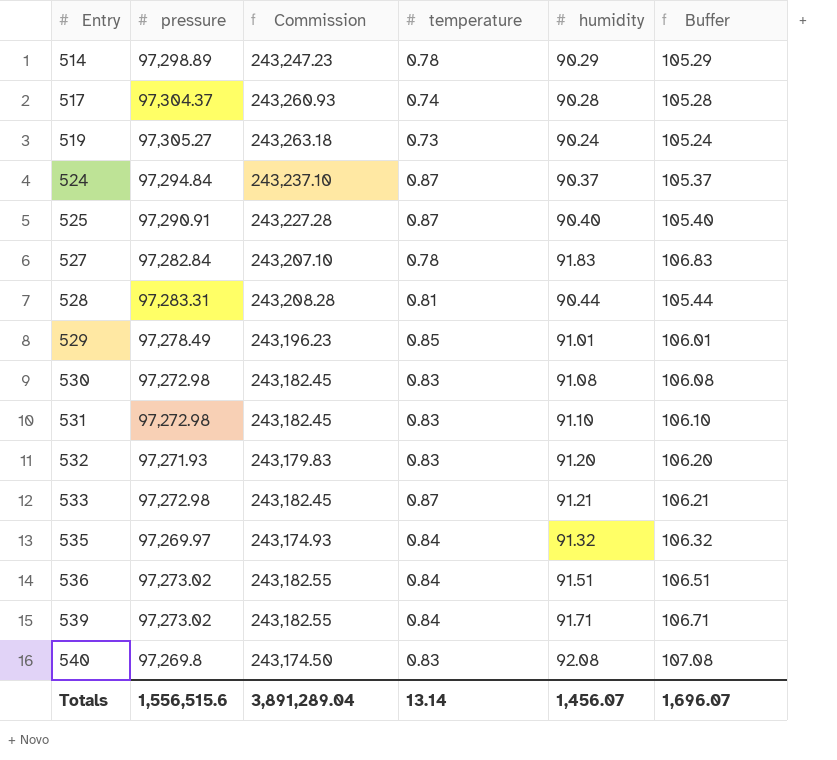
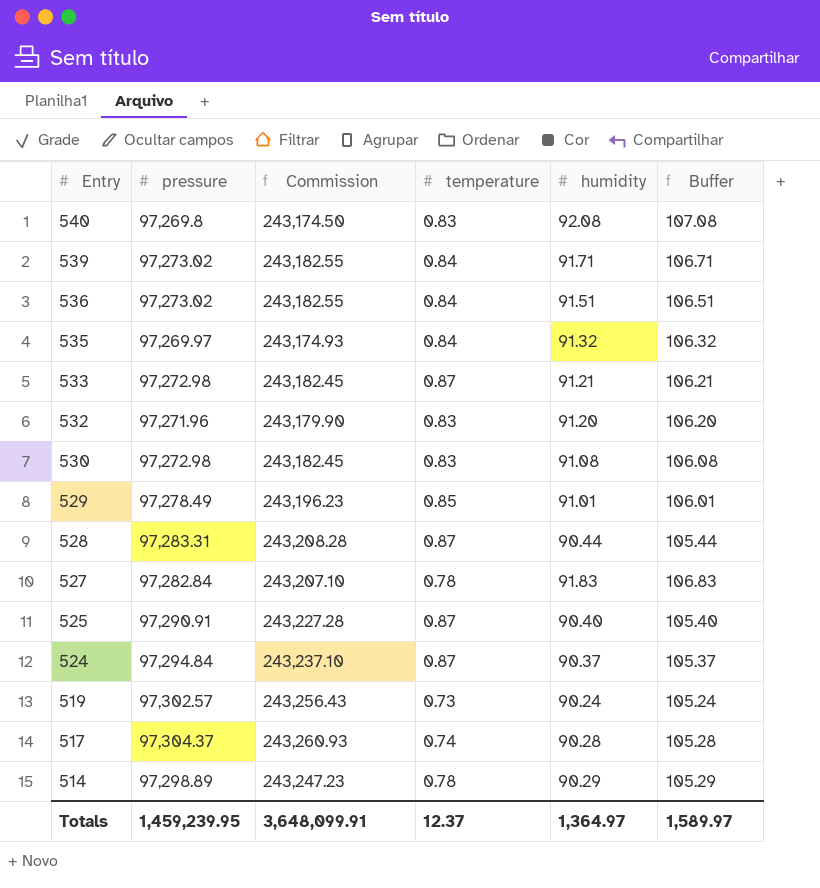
row order: Entry ascending -> Entry descending
row 531: 97,272.98 | 243,182.45 | 0.83 | 91.10 | 106.10 -> none
532 | pressure: 97,271.93 -> 97,271.96
532 | Commission: 243,179.83 -> 243,179.90
528 | temperature: 0.81 -> 0.87
519 | pressure: 97,305.27 -> 97,302.57
519 | Commission: 243,263.18 -> 243,256.43
Totals | pressure: 1,556,515.6 -> 1,459,239.95
Totals | Commission: 3,891,289.04 -> 3,648,099.91
Totals | temperature: 13.14 -> 12.37
Totals | humidity: 1,456.07 -> 1,364.97
Totals | Buffer: 1,696.07 -> 1,589.97

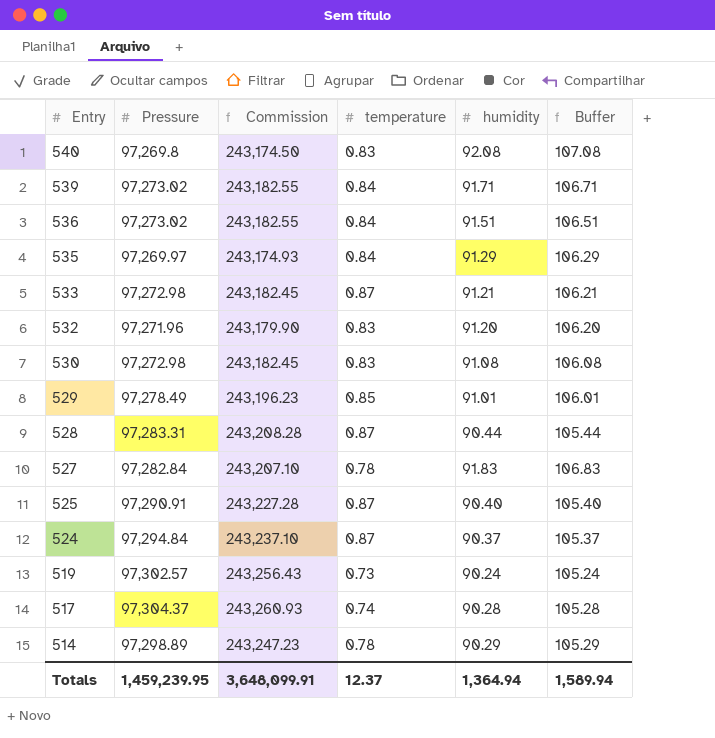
column name: pressure -> Pressure
535 | humidity: 91.32 -> 91.29
535 | Buffer: 106.32 -> 106.29
Totals | humidity: 1,364.97 -> 1,364.94
Totals | Buffer: 1,589.97 -> 1,589.94

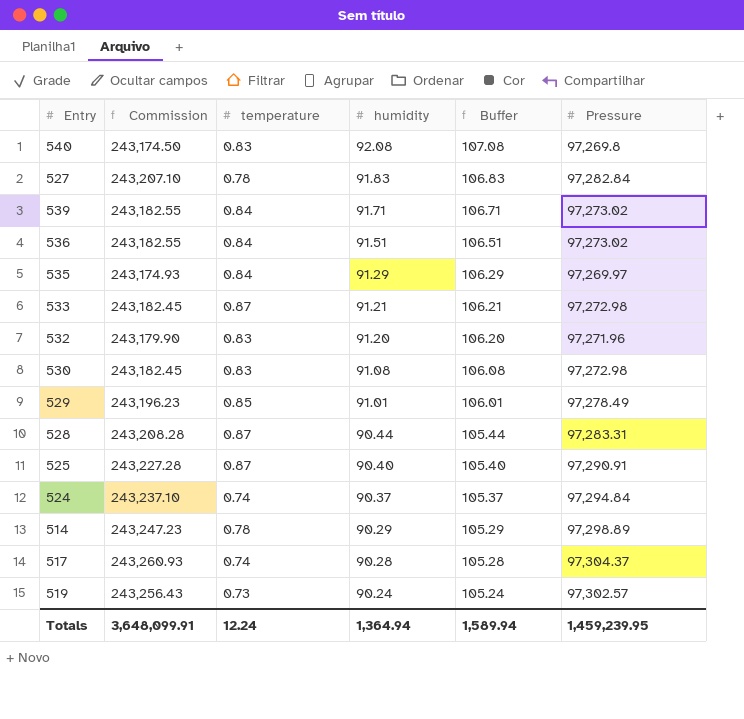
row order: Entry descending -> humidity descending
column Pressure | position: 2 -> 6
524 | temperature: 0.87 -> 0.74
Totals | temperature: 12.37 -> 12.24

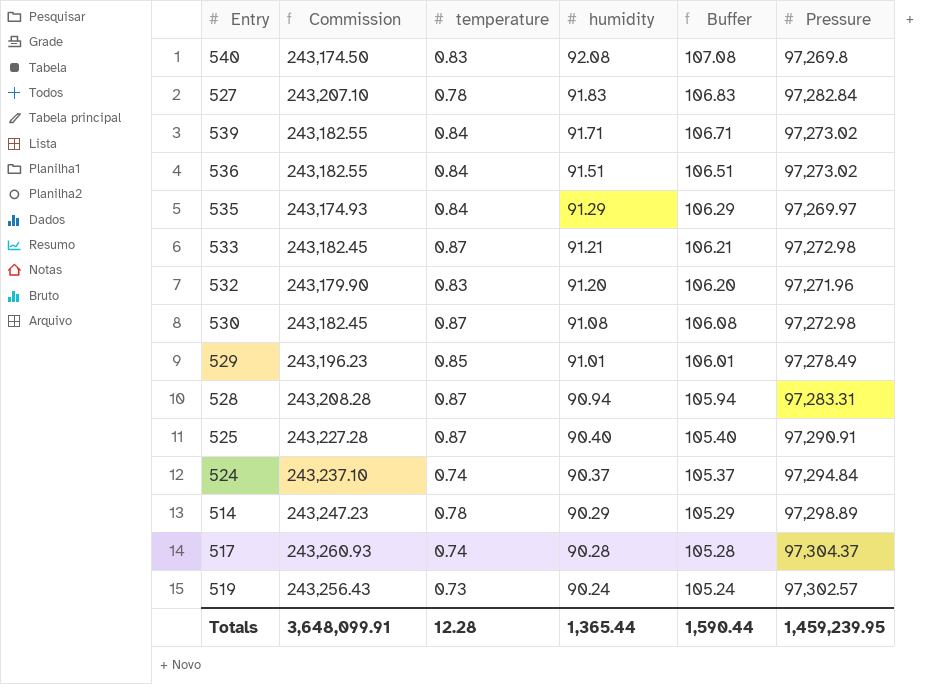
530 | temperature: 0.83 -> 0.87
528 | humidity: 90.44 -> 90.94
528 | Buffer: 105.44 -> 105.94
Totals | temperature: 12.24 -> 12.28
Totals | humidity: 1,364.94 -> 1,365.44
Totals | Buffer: 1,589.94 -> 1,590.44

